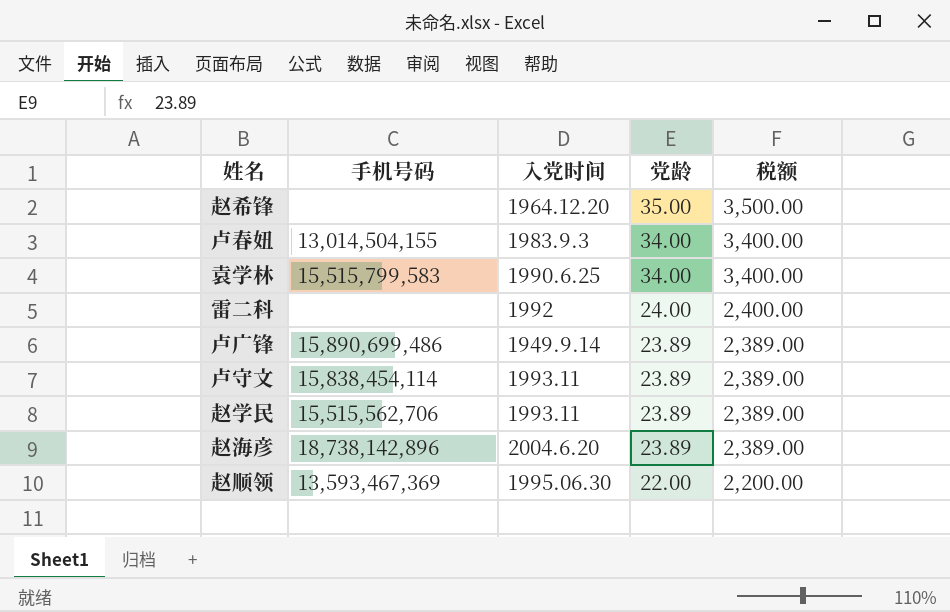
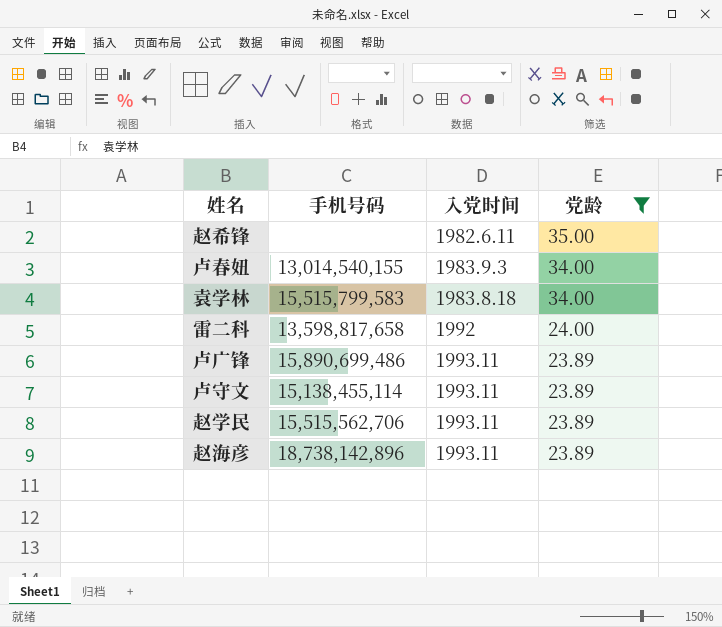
filter: none -> 党龄 != 22.00
column 税额 | formula: [党龄] * 100 -> none
赵希锋 | 入党时间: 1964.12.20 -> 1982.6.11
卢春妞 | 手机号码: 13,014,504,155 -> 13,014,540,155
袁学林 | 入党时间: 1990.6.25 -> 1983.8.18
雷二科 | 手机号码: none -> 13,598,817,658
卢广锋 | 入党时间: 1949.9.14 -> 1993.11
卢守文 | 手机号码: 15,838,454,114 -> 15,138,455,114
赵海彦 | 入党时间: 2004.6.20 -> 1993.11

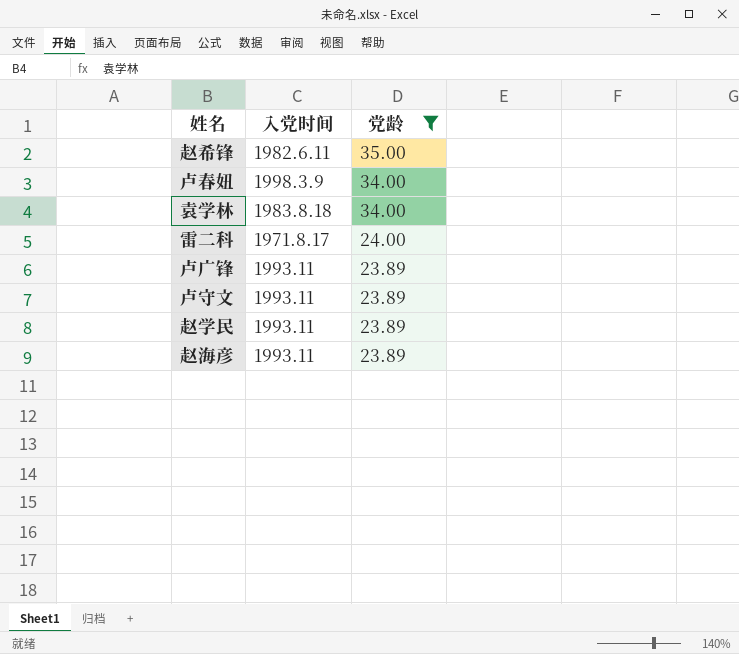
column 手机号码 | position: 2 -> none
卢春妞 | 入党时间: 1983.9.3 -> 1998.3.9
雷二科 | 入党时间: 1992 -> 1971.8.17

